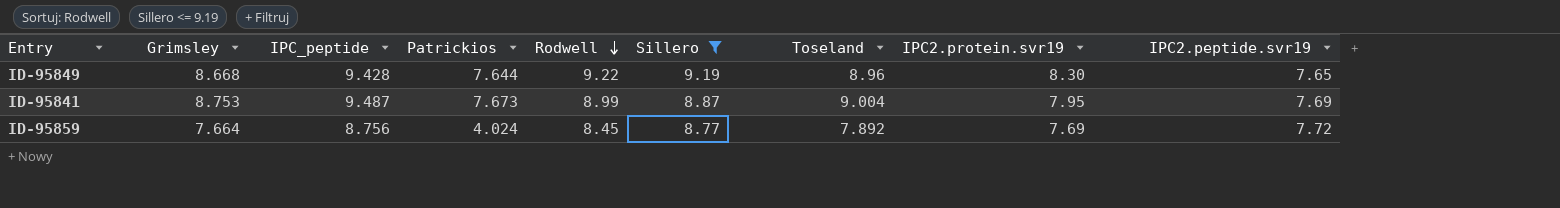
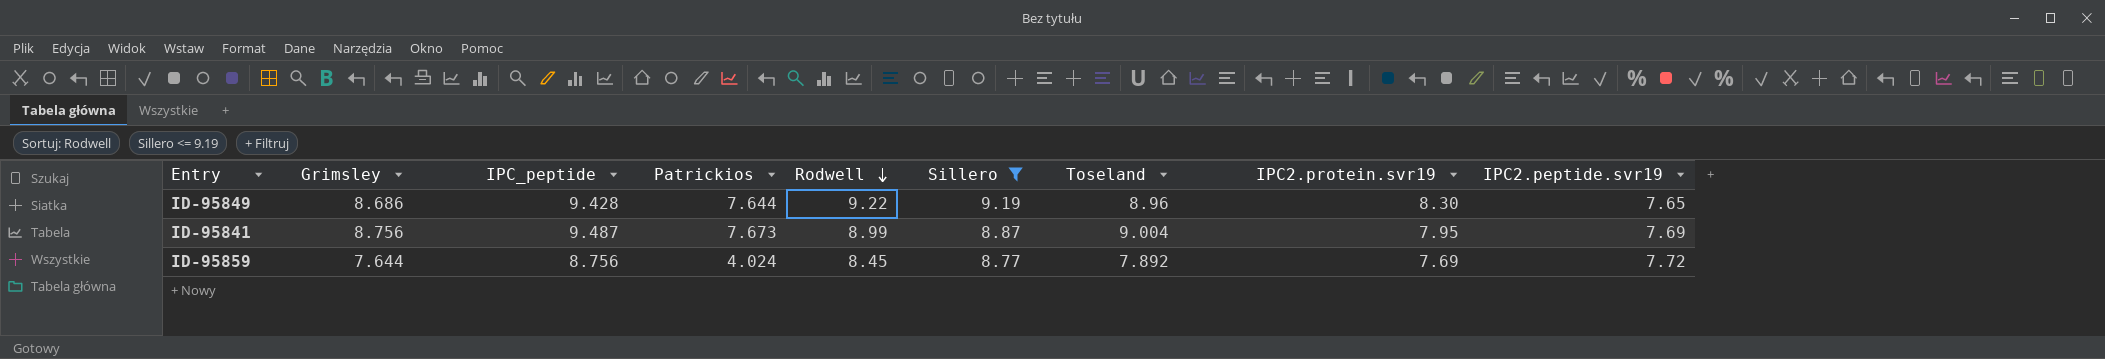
ID-95849 | Grimsley: 8.668 -> 8.686
ID-95841 | Grimsley: 8.753 -> 8.756
ID-95859 | Grimsley: 7.664 -> 7.644

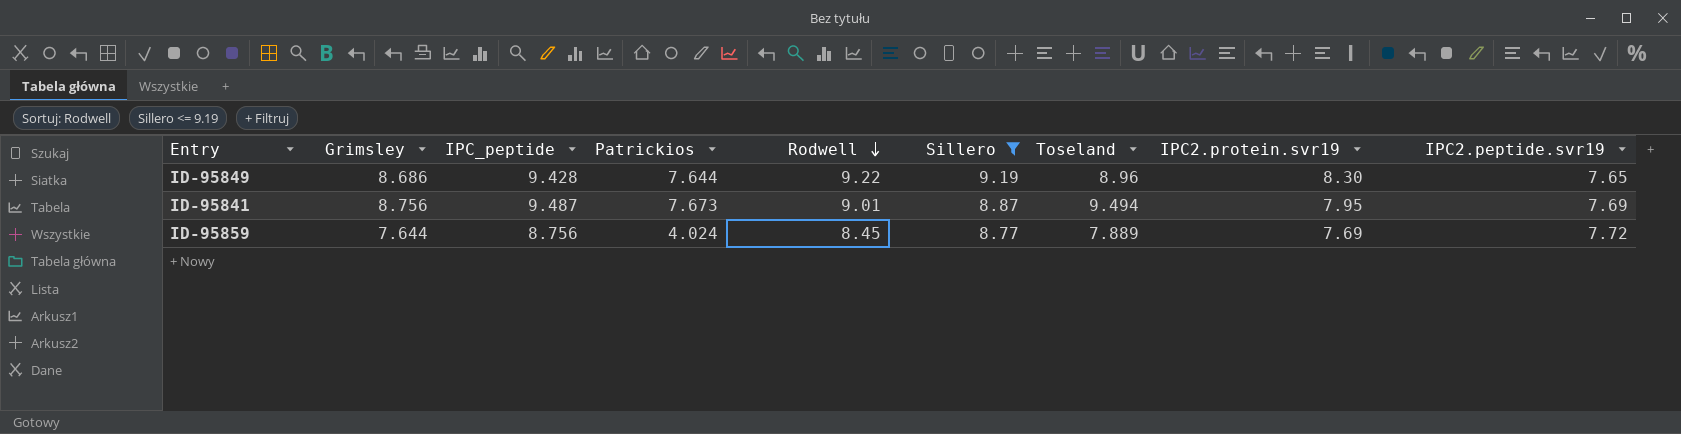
ID-95841 | Rodwell: 8.99 -> 9.01
ID-95841 | Toseland: 9.004 -> 9.494
ID-95859 | Toseland: 7.892 -> 7.889

